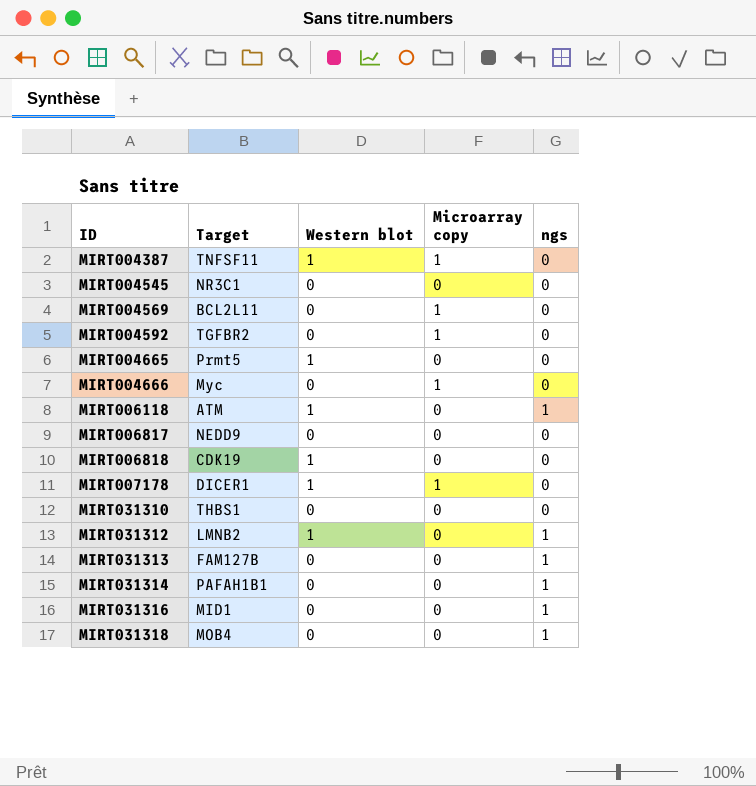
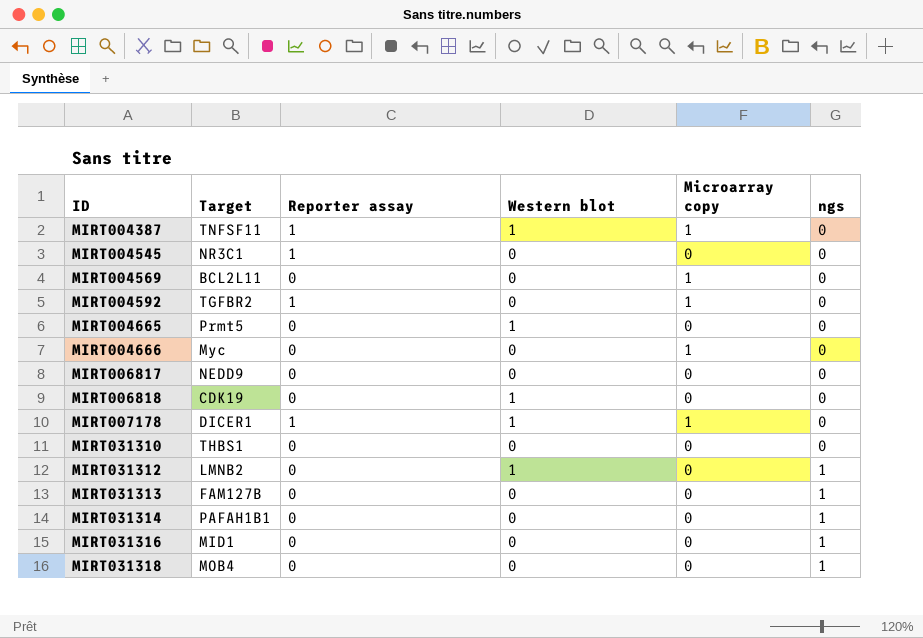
column Reporter assay | position: none -> 3
row MIRT006118: ATM | 1 | 0 | 1 -> none

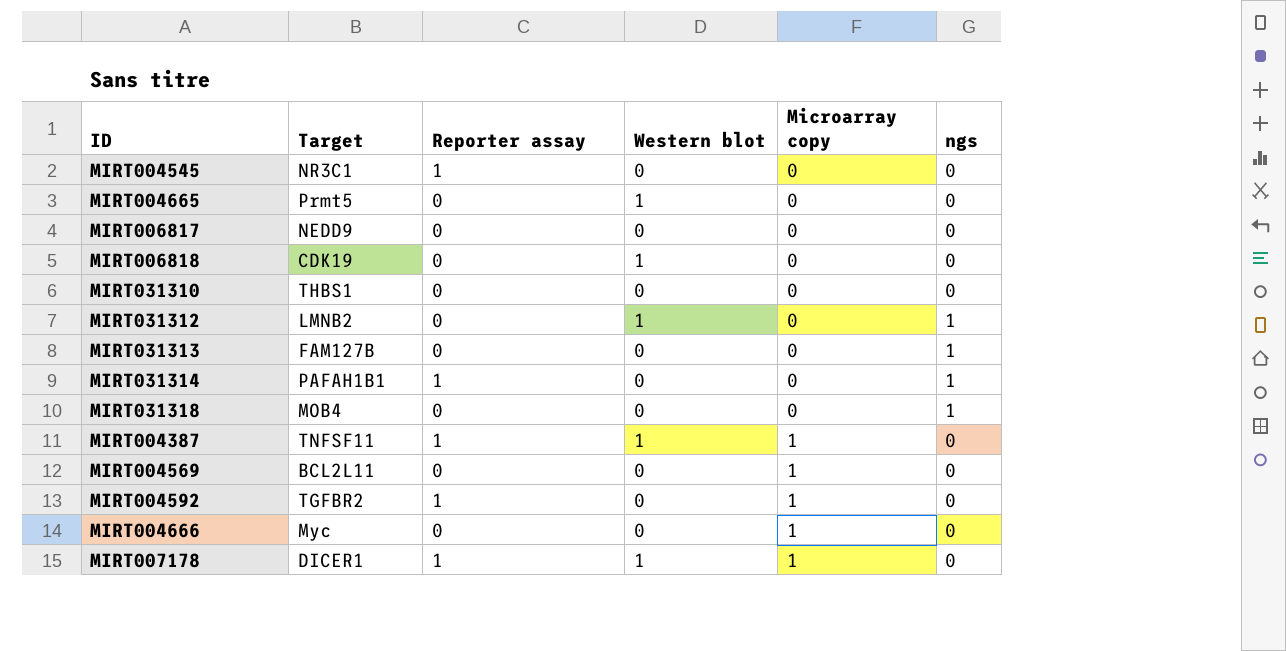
row order: ID ascending -> Microarray copy ascending
row MIRT031316: MID1 | 0 | 0 | 0 | 1 -> none
MIRT031314 | Reporter assay: 0 -> 1

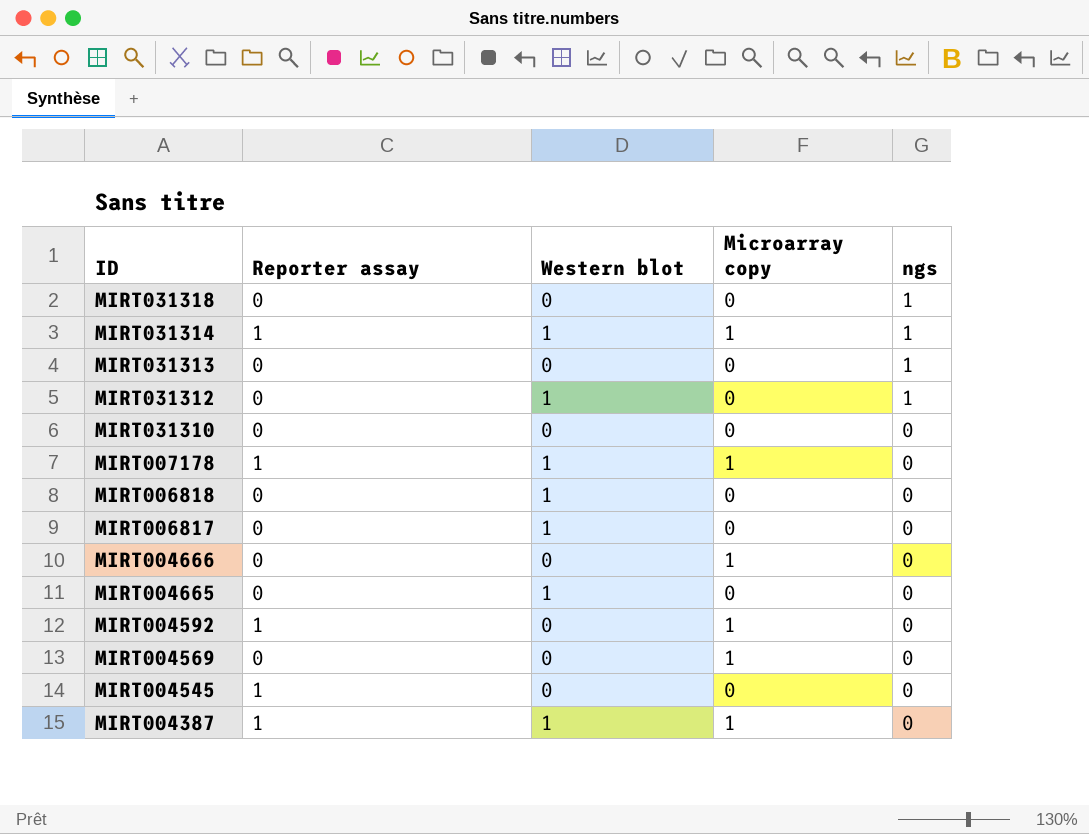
row order: Microarray copy ascending -> ID descending
column Target | position: 2 -> none
MIRT031314 | Western blot: 0 -> 1
MIRT031314 | Microarray copy: 0 -> 1
MIRT006817 | Western blot: 0 -> 1

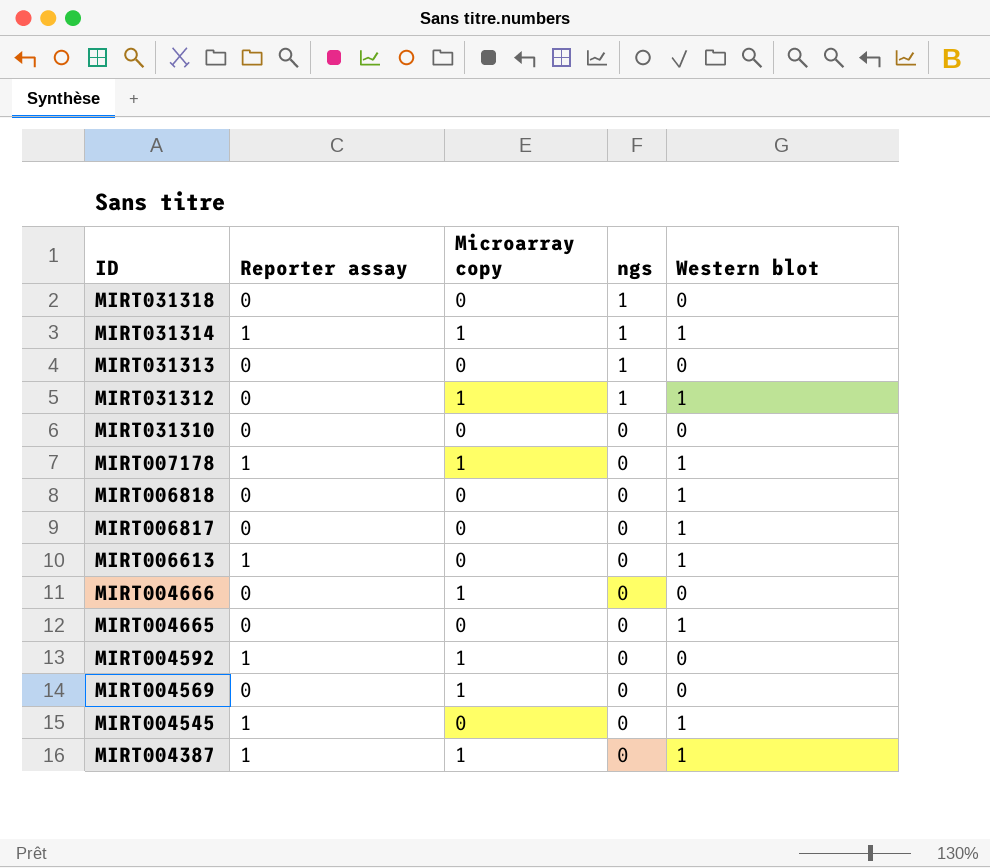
column Western blot | position: 3 -> 5
MIRT031312 | Microarray copy: 0 -> 1
row MIRT006613: none -> 1 | 0 | 0 | 1
MIRT004545 | Western blot: 0 -> 1

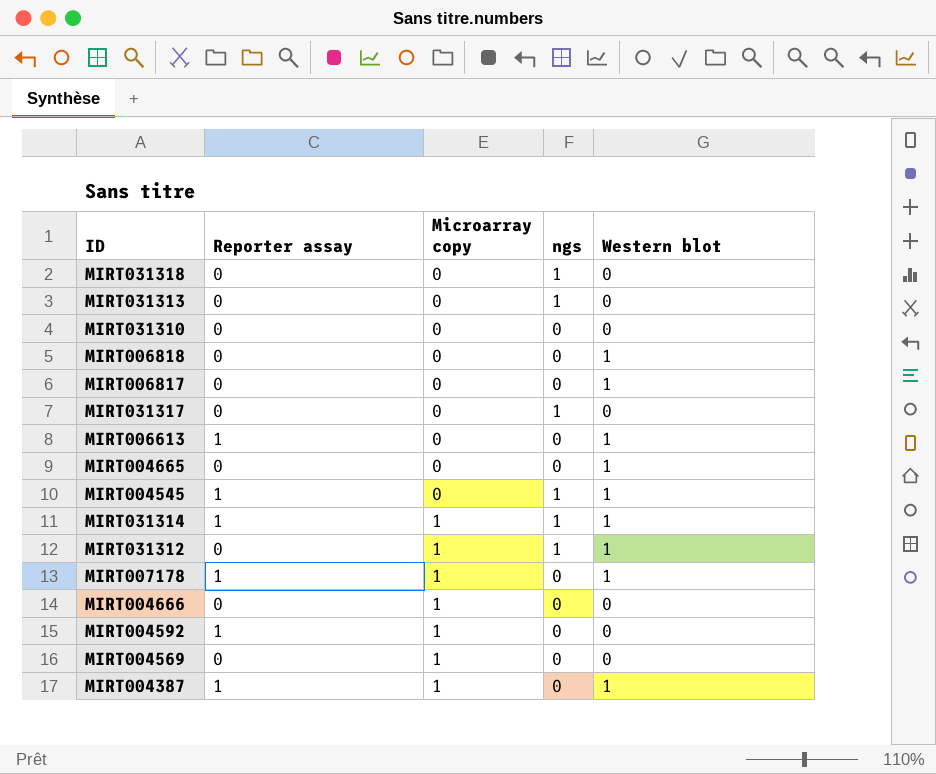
row order: ID descending -> Microarray copy ascending
row MIRT031317: none -> 0 | 0 | 1 | 0
MIRT004545 | ngs: 0 -> 1

